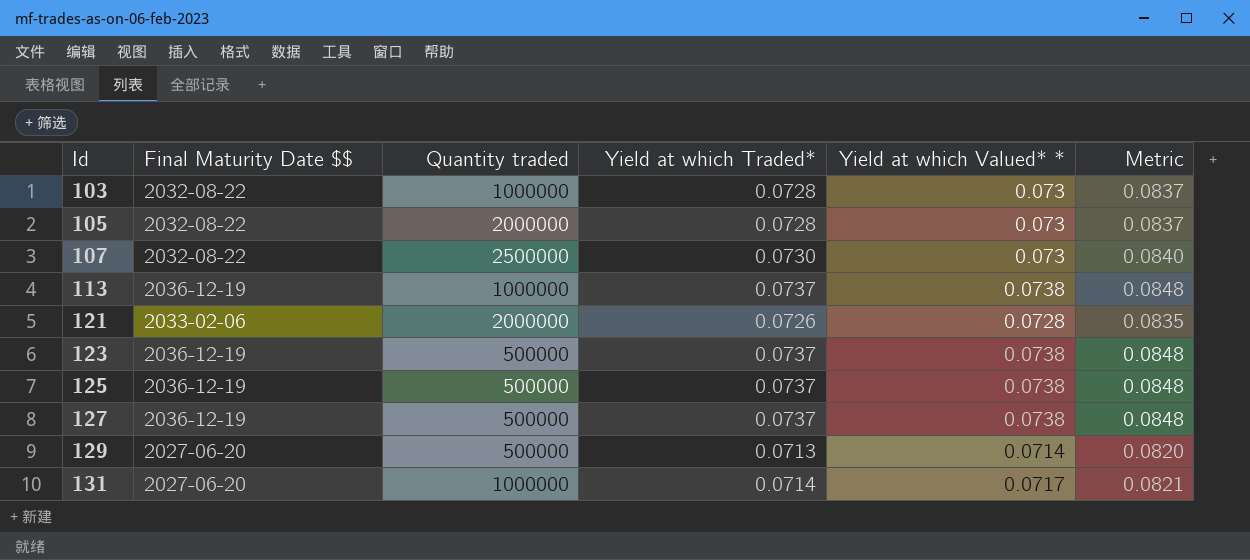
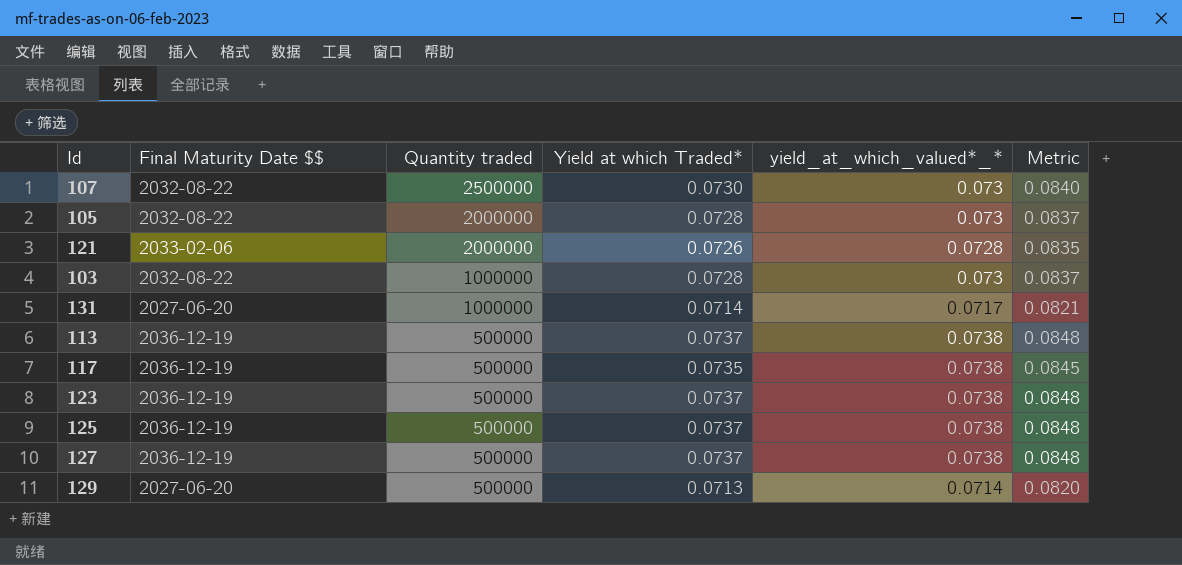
row order: Id ascending -> Quantity traded descending
column name: Yield at which Valued* * -> yield_at_which_valued*_*
113 | Quantity traded: 1000000 -> 500000
row 117: none -> 2036-12-19 | 500000 | 0.0735 | 0.0738 | 0.0845

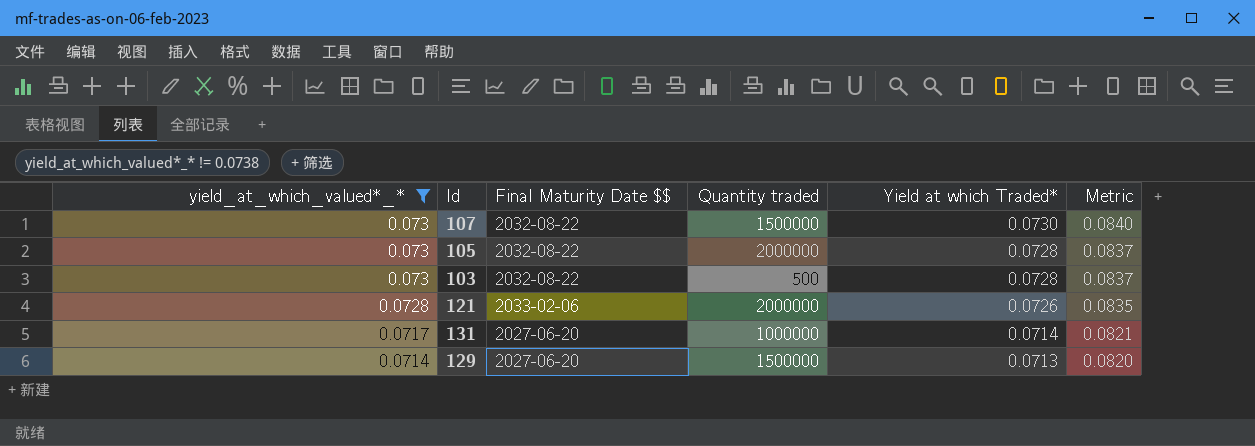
filter: none -> yield_at_which_valued*_* != 0.0738
row order: Quantity traded descending -> yield_at_which_valued*_* descending
column yield_at_which_valued*_* | position: 5 -> 1
107 | Quantity traded: 2500000 -> 1500000
103 | Quantity traded: 1000000 -> 500
129 | Quantity traded: 500000 -> 1500000

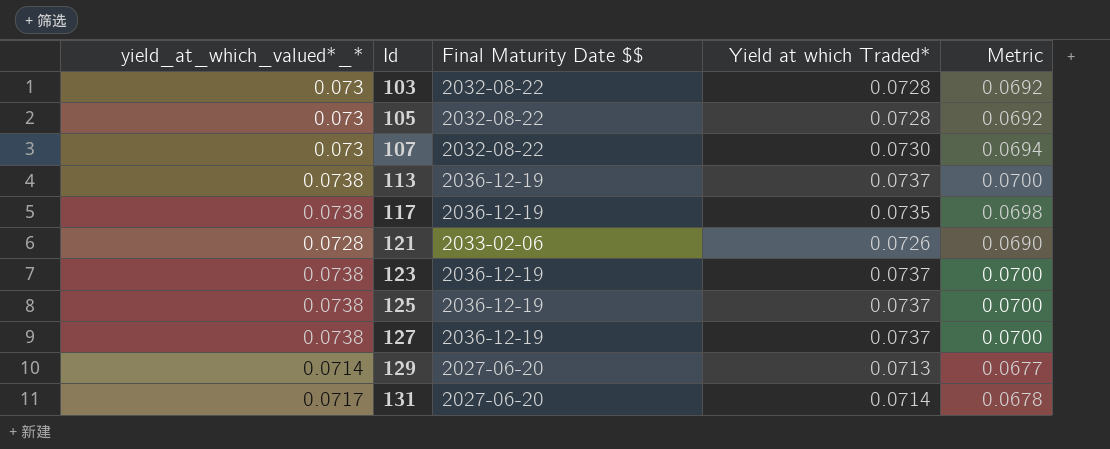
filter: yield_at_which_valued*_* != 0.0738 -> none
row order: yield_at_which_valued*_* descending -> Id ascending
column Quantity traded | position: 4 -> none
column Metric | formula: [Yield at which Traded*] * 1.15 -> [Yield at which Traded*] * 0.95

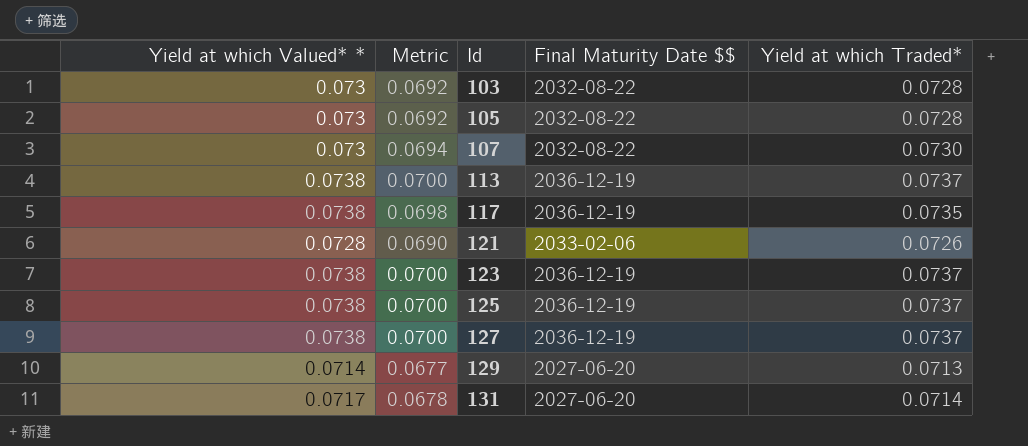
column name: yield_at_which_valued*_* -> Yield at which Valued* *
column Metric | position: 5 -> 2

